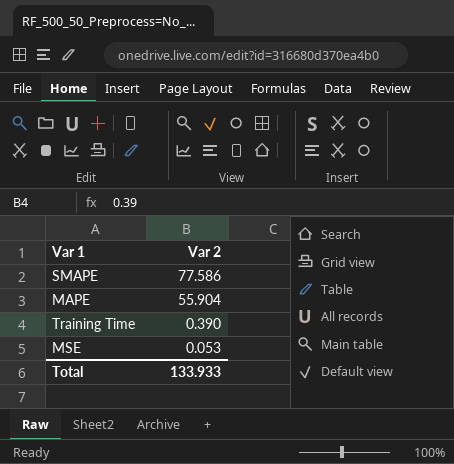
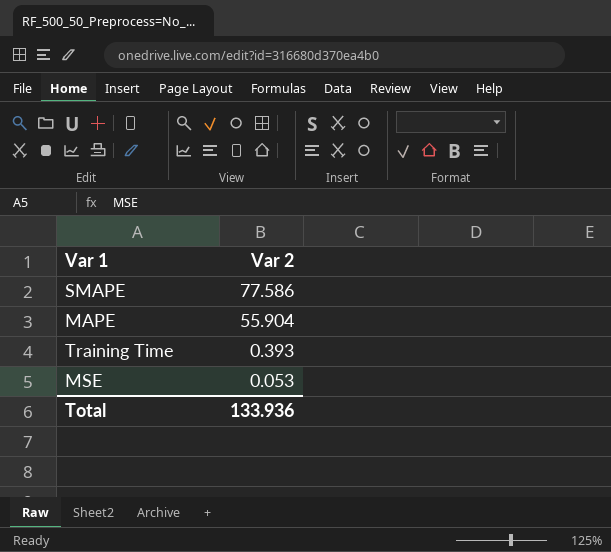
Training Time | Var 2: 0.390 -> 0.393
Total | Var 2: 133.933 -> 133.936

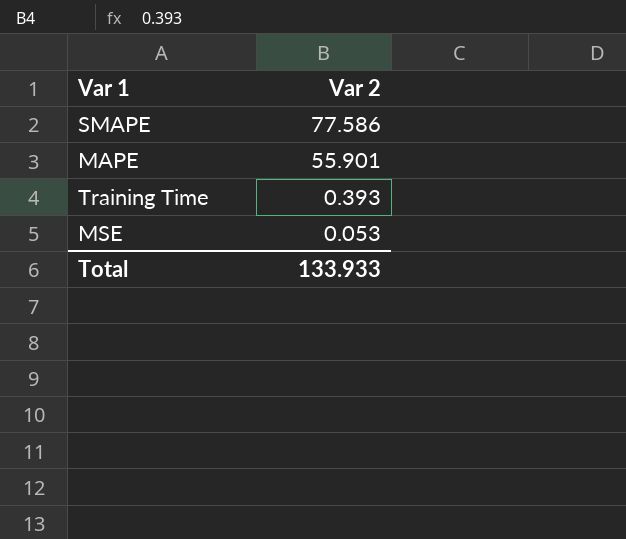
MAPE | Var 2: 55.904 -> 55.901
Total | Var 2: 133.936 -> 133.933

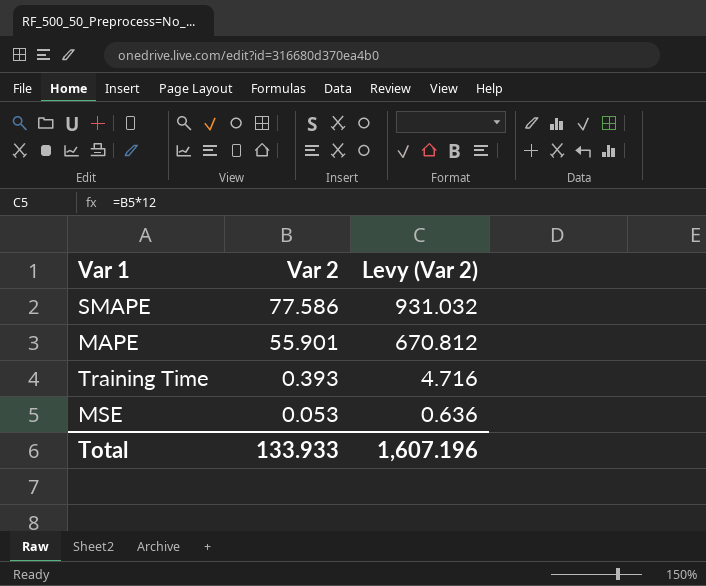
column Levy (Var 2) | formula: none -> [Var 2] * 12

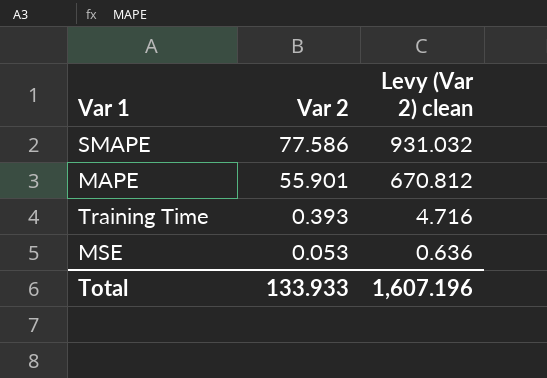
column name: Levy (Var 2) -> Levy (Var 2) clean

